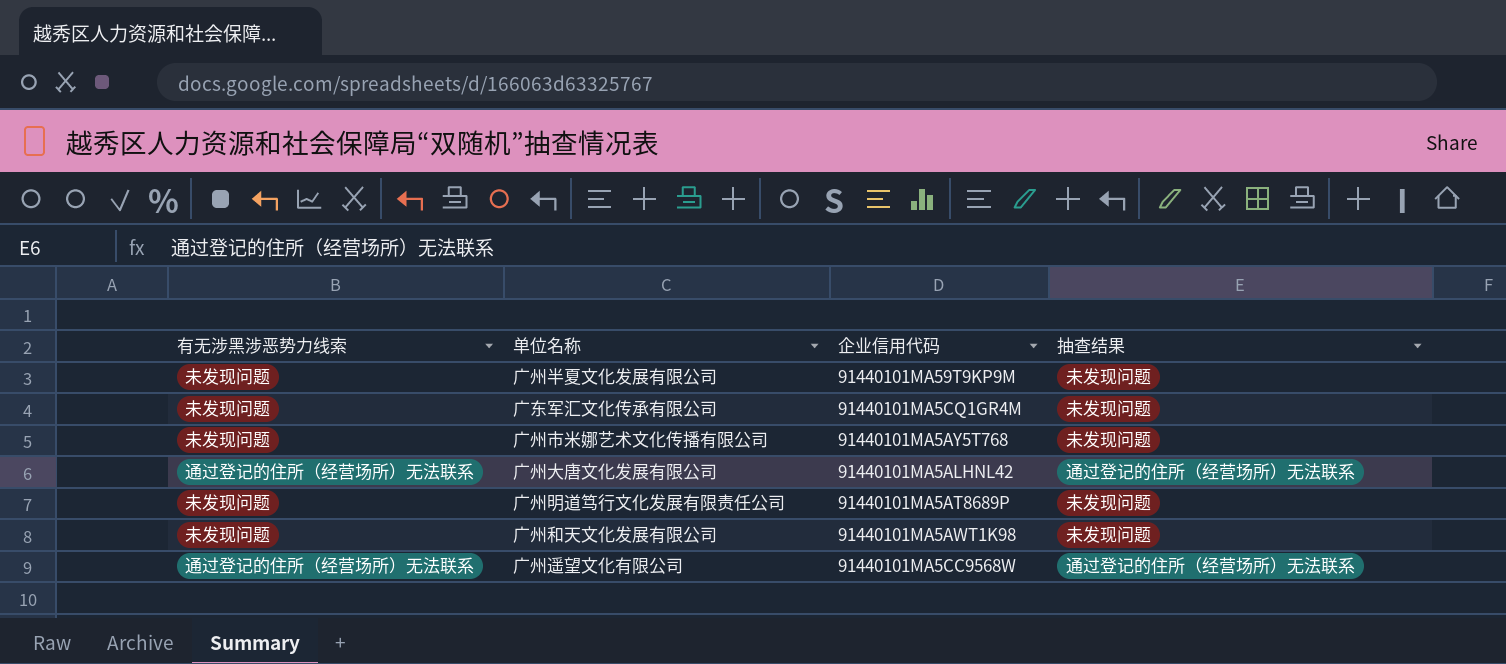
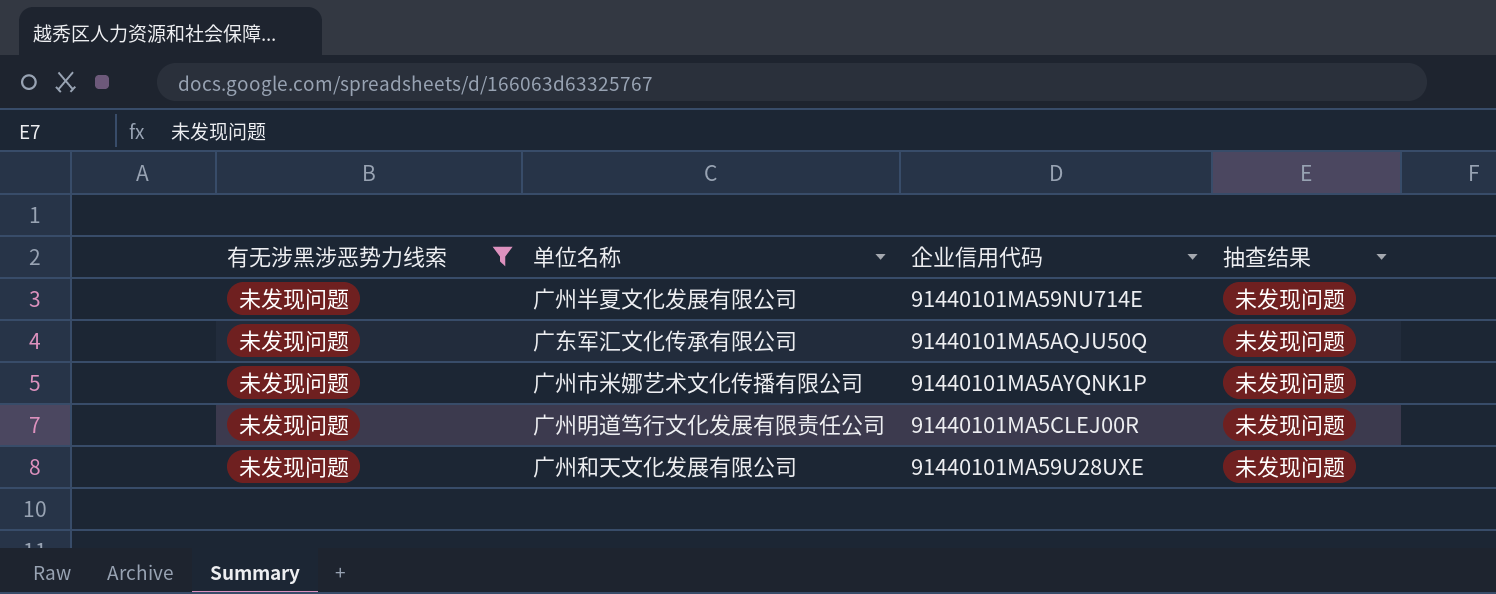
filter: none -> 有无涉黑涉恶势力线索 = 未发现问题
广州半夏文化发展有限公司 | 企业信用代码: 91440101MA59T9KP9M -> 91440101MA59NU714E
广东军汇文化传承有限公司 | 企业信用代码: 91440101MA5CQ1GR4M -> 91440101MA5AQJU50Q
广州市米娜艺术文化传播有限公司 | 企业信用代码: 91440101MA5AY5T768 -> 91440101MA5AYQNK1P
广州明道笃行文化发展有限责任公司 | 企业信用代码: 91440101MA5AT8689P -> 91440101MA5CLEJ00R
广州和天文化发展有限公司 | 企业信用代码: 91440101MA5AWT1K98 -> 91440101MA59U28UXE

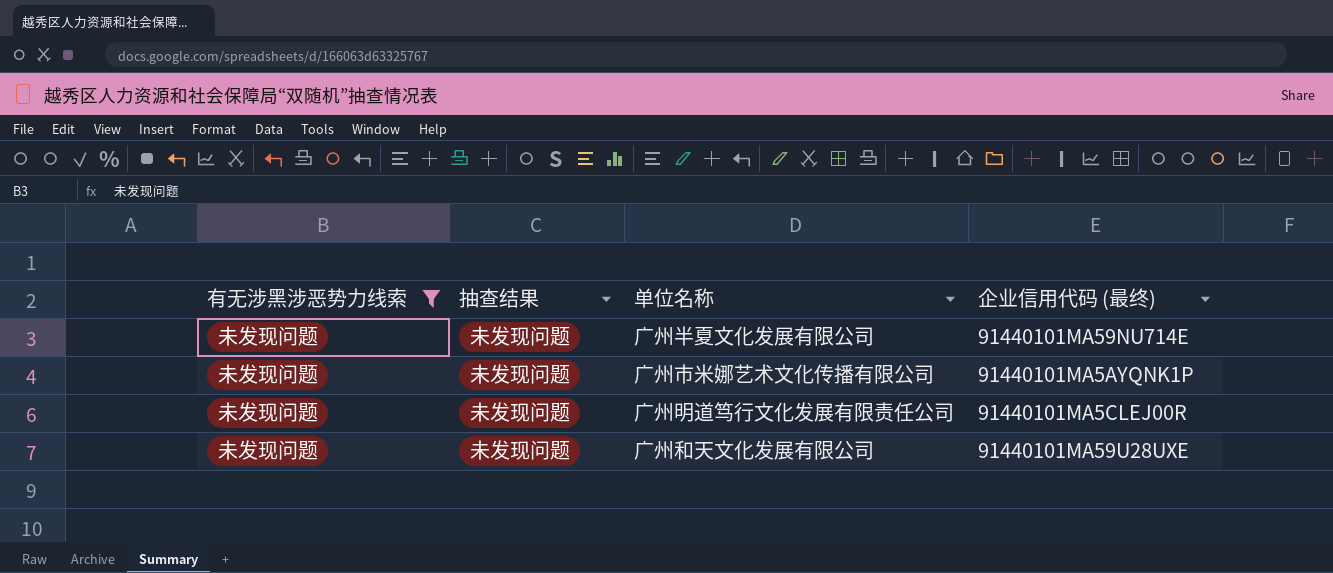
column 抽查结果 | position: 4 -> 2
column name: 企业信用代码 -> 企业信用代码 (最终)
row 广东军汇文化传承有限公司: 未发现问题 | 91440101MA5AQJU50Q | 未发现问题 -> none

